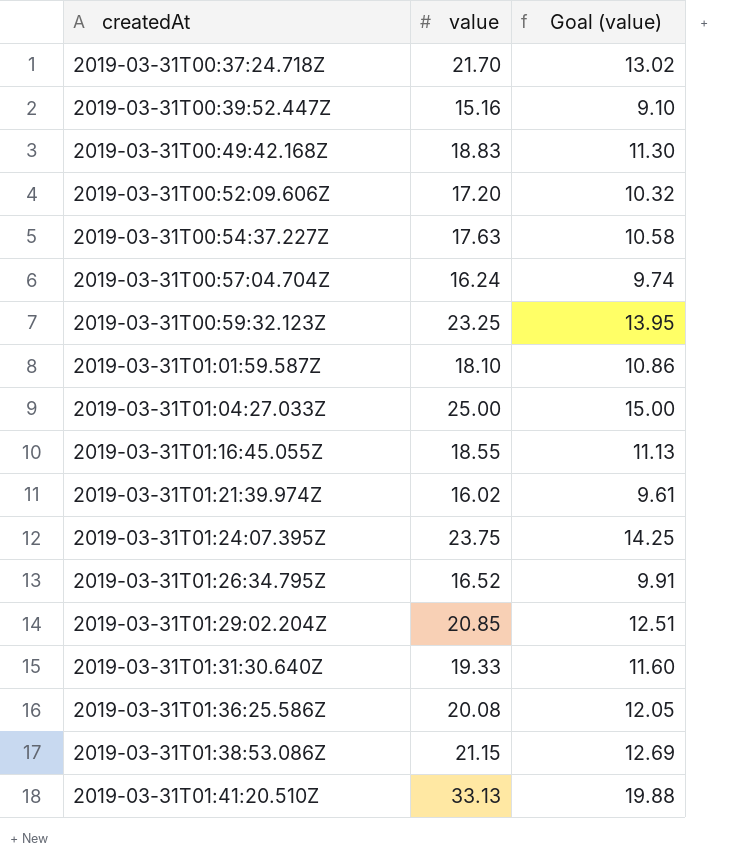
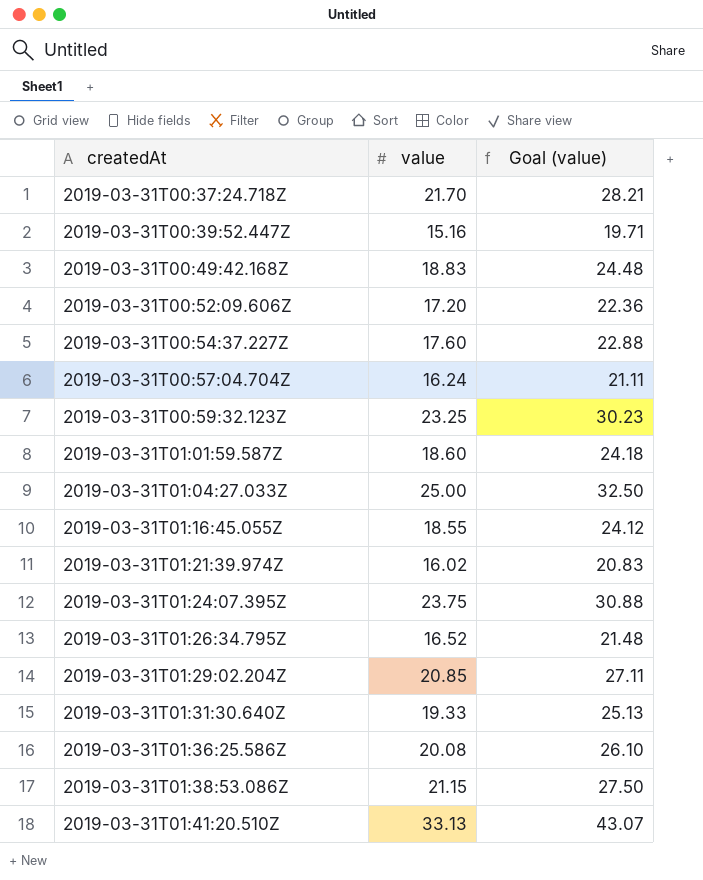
column Goal (value) | formula: [value] * 0.6 -> [value] * 1.3
2019-03-31T00:54:37.227Z | value: 17.63 -> 17.60
2019-03-31T01:01:59.587Z | value: 18.10 -> 18.60

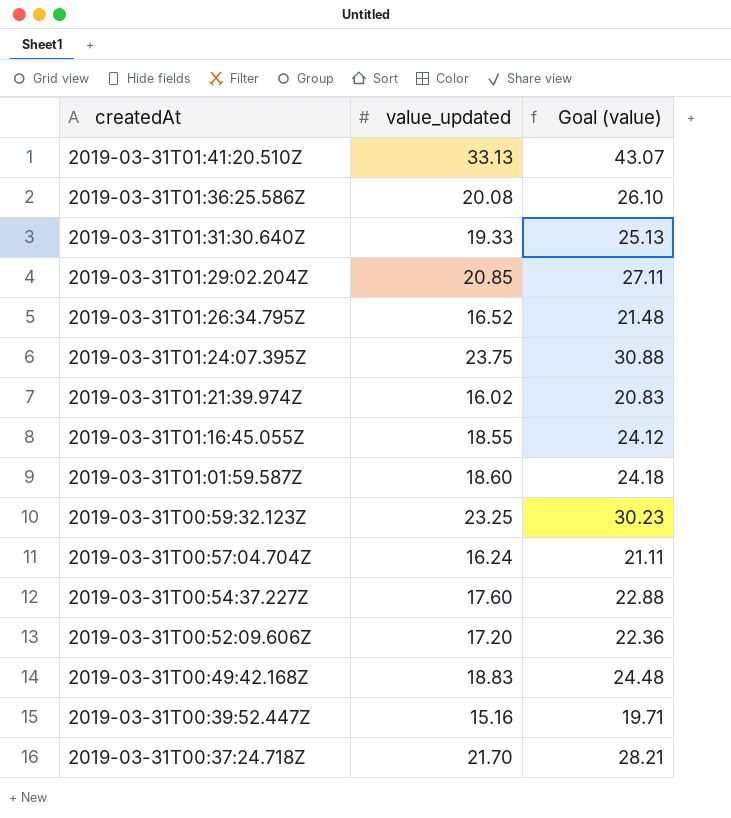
row order: createdAt ascending -> createdAt descending
column name: value -> value_updated
row 2019-03-31T01:04:27.033Z: 25.00 | 32.50 -> none
row 2019-03-31T01:38:53.086Z: 21.15 | 27.50 -> none

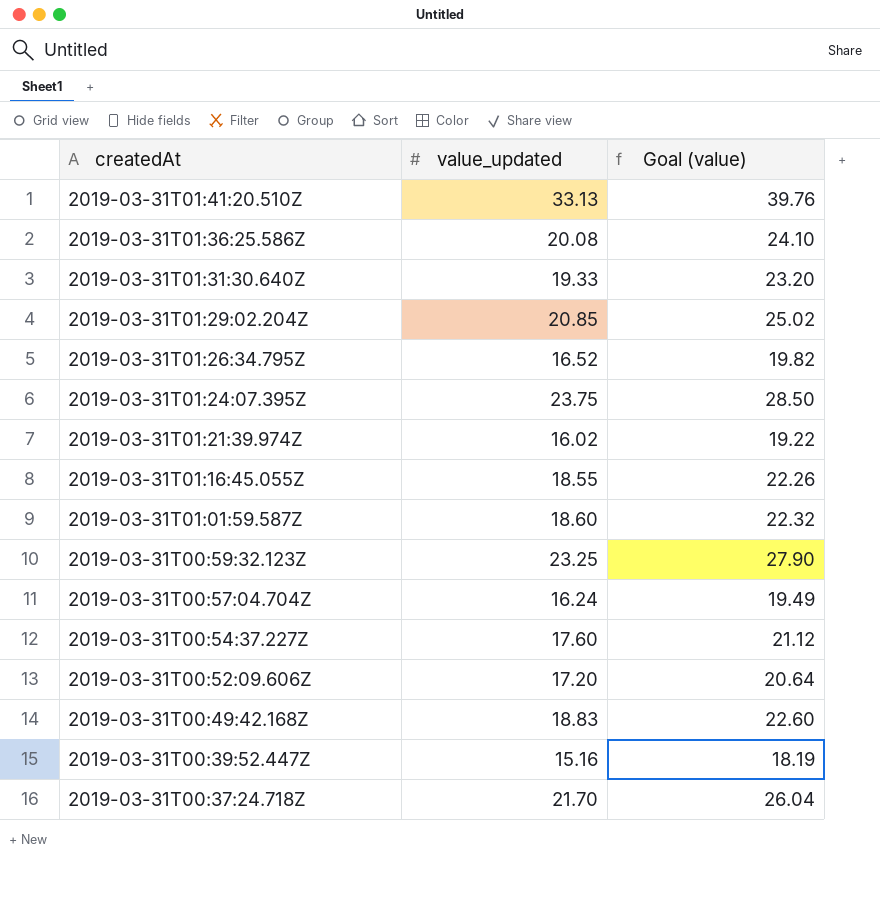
column Goal (value) | formula: [value_updated] * 1.3 -> [value_updated] * 1.2

